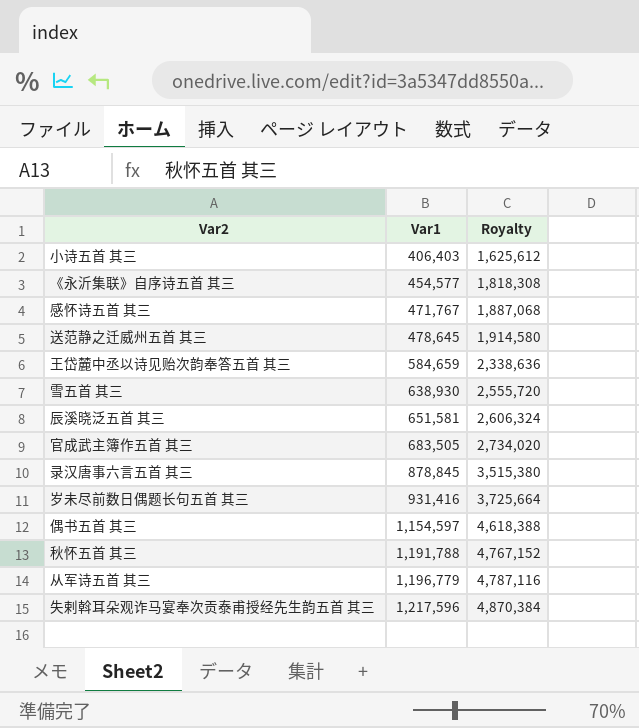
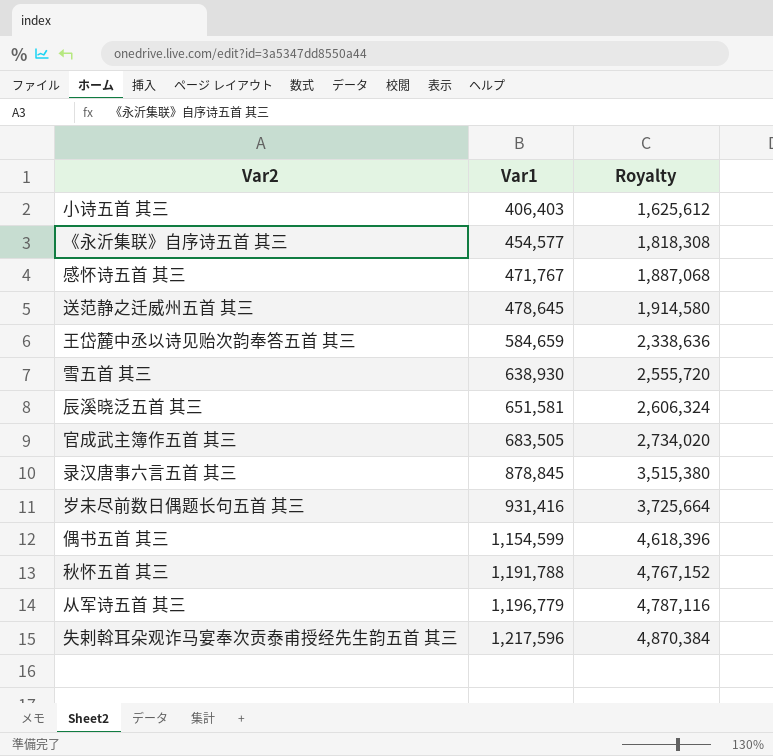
偶书五首 其三 | Var1: 1,154,597 -> 1,154,599
偶书五首 其三 | Royalty: 4,618,388 -> 4,618,396

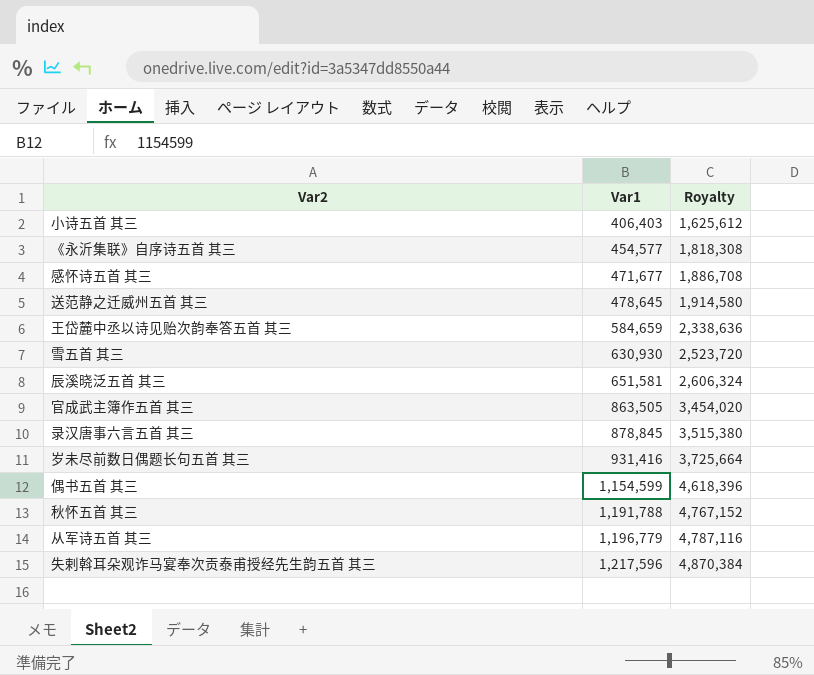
感怀诗五首 其三 | Var1: 471,767 -> 471,677
感怀诗五首 其三 | Royalty: 1,887,068 -> 1,886,708
雪五首 其三 | Var1: 638,930 -> 630,930
雪五首 其三 | Royalty: 2,555,720 -> 2,523,720
官成武主簿作五首 其三 | Var1: 683,505 -> 863,505
官成武主簿作五首 其三 | Royalty: 2,734,020 -> 3,454,020

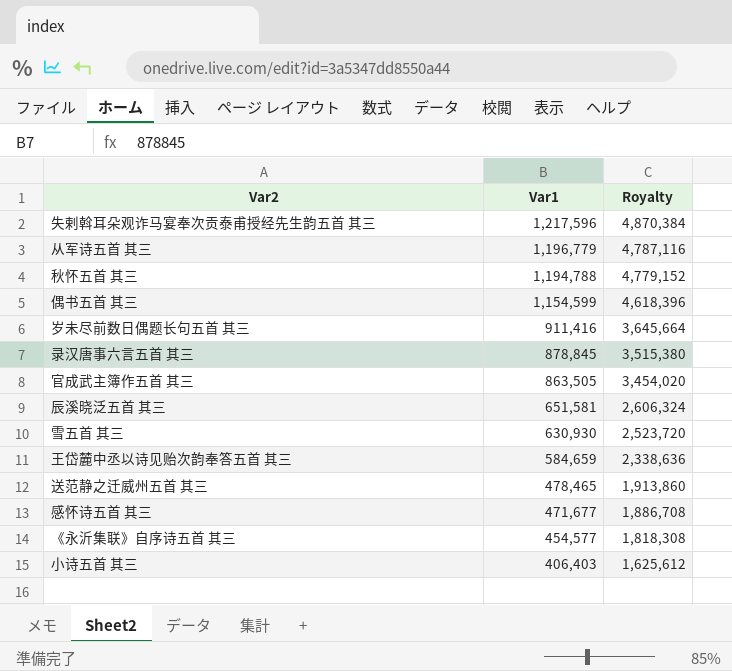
row order: Var1 ascending -> Var1 descending
秋怀五首 其三 | Var1: 1,191,788 -> 1,194,788
秋怀五首 其三 | Royalty: 4,767,152 -> 4,779,152
岁未尽前数日偶题长句五首 其三 | Var1: 931,416 -> 911,416
岁未尽前数日偶题长句五首 其三 | Royalty: 3,725,664 -> 3,645,664
送范静之迁威州五首 其三 | Var1: 478,645 -> 478,465
送范静之迁威州五首 其三 | Royalty: 1,914,580 -> 1,913,860

